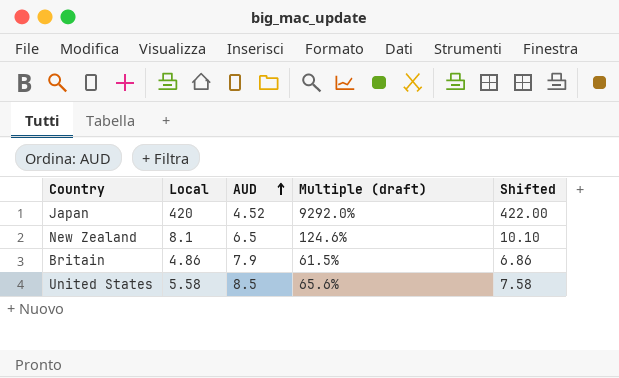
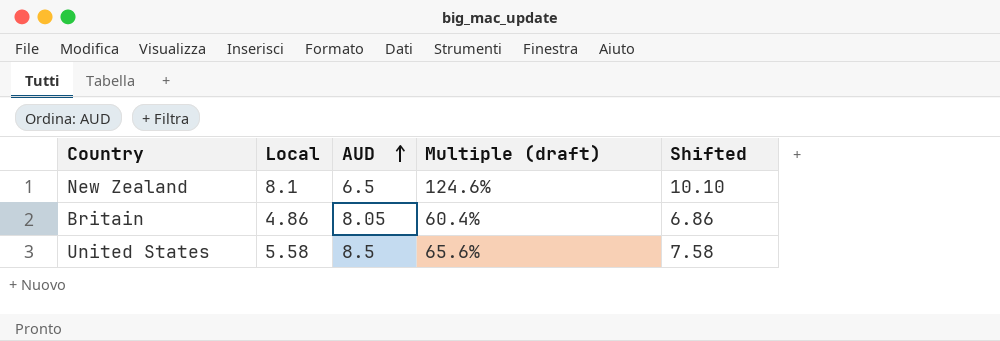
row Japan: 420 | 4.52 | 9292.0% | 422.00 -> none
Britain | AUD: 7.9 -> 8.05
Britain | Multiple (draft): 61.5% -> 60.4%

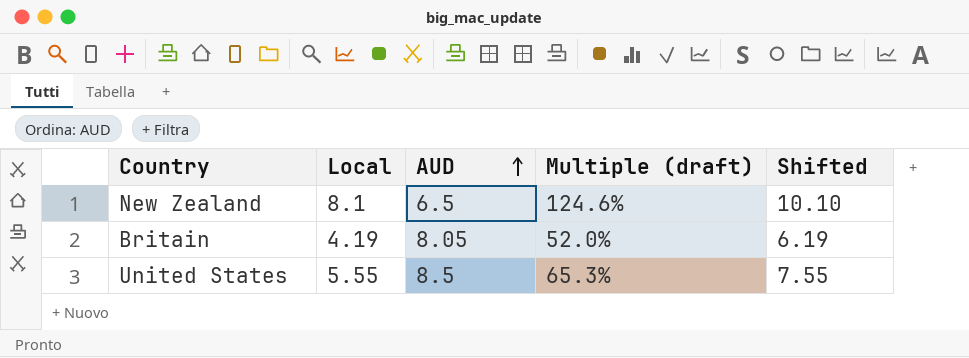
Britain | Local: 4.86 -> 4.19
Britain | Multiple (draft): 60.4% -> 52.0%
Britain | Shifted: 6.86 -> 6.19
United States | Local: 5.58 -> 5.55
United States | Multiple (draft): 65.6% -> 65.3%
United States | Shifted: 7.58 -> 7.55

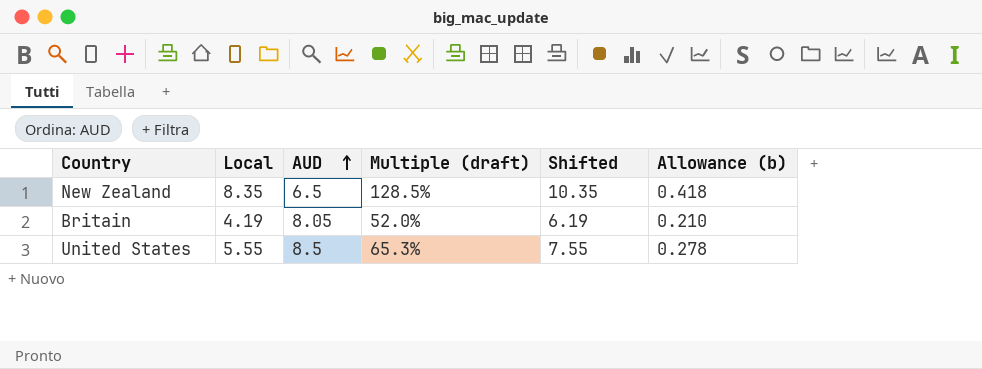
column Allowance (b) | formula: none -> [Local] * 0.05
New Zealand | Local: 8.1 -> 8.35
New Zealand | Multiple (draft): 124.6% -> 128.5%
New Zealand | Shifted: 10.10 -> 10.35

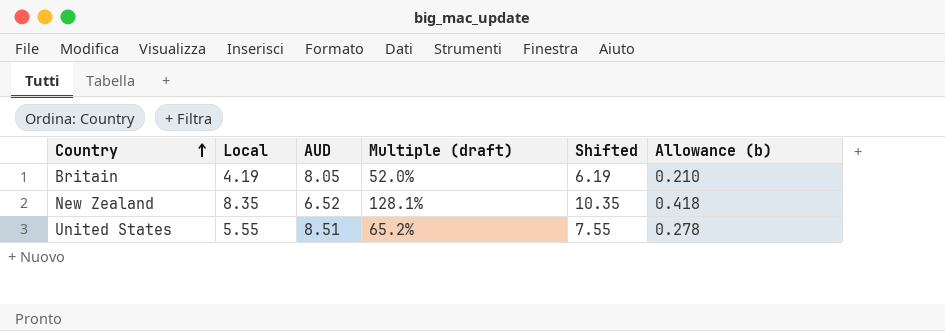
row order: AUD ascending -> Country ascending
New Zealand | AUD: 6.5 -> 6.52
New Zealand | Multiple (draft): 128.5% -> 128.1%
United States | AUD: 8.5 -> 8.51
United States | Multiple (draft): 65.3% -> 65.2%

